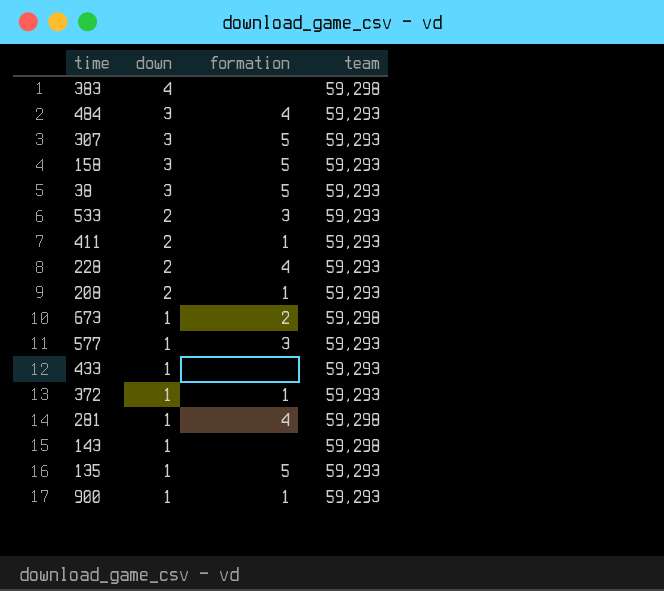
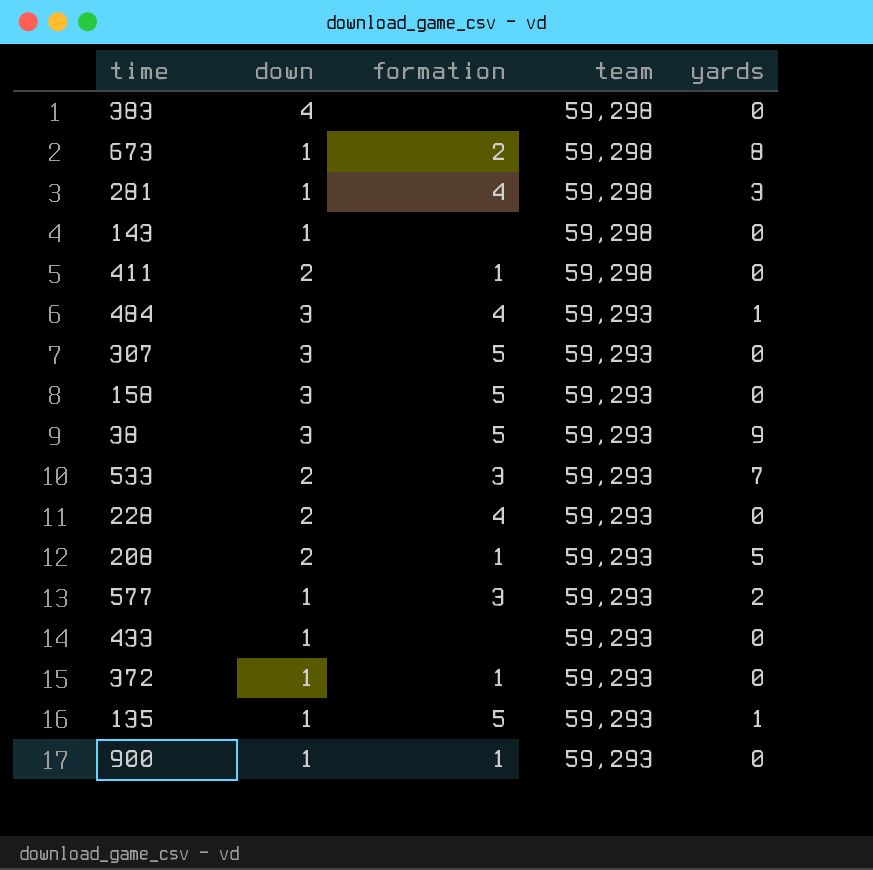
row order: down descending -> team descending
column yards | position: none -> 5
411 | team: 59,293 -> 59,298

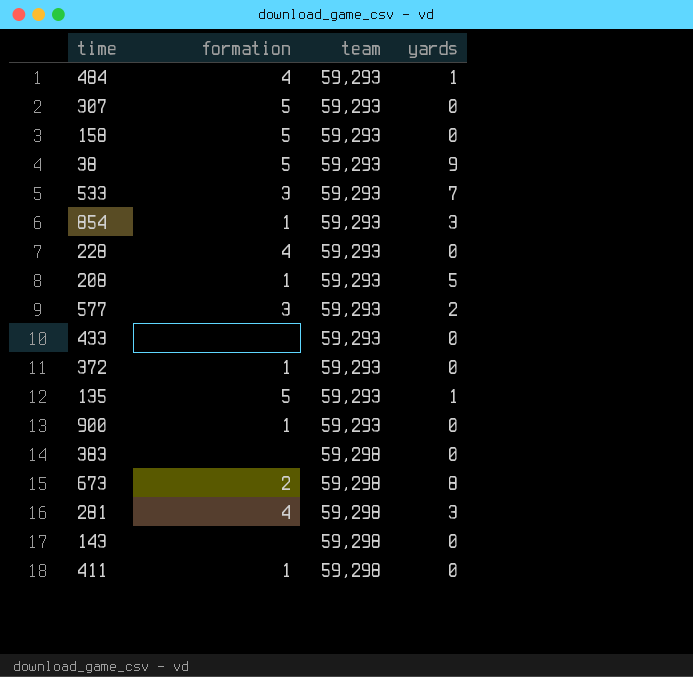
row order: team descending -> team ascending
column down | position: 2 -> none
row 854: none -> 1 | 59,293 | 3

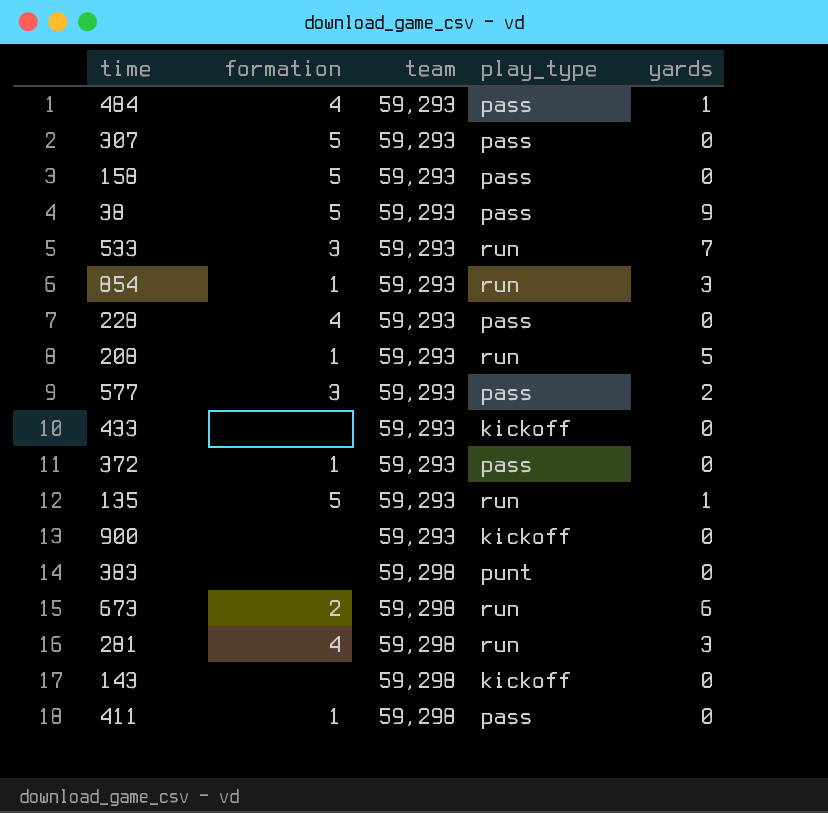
column play_type | position: none -> 4
900 | formation: 1 -> none
673 | yards: 8 -> 6

